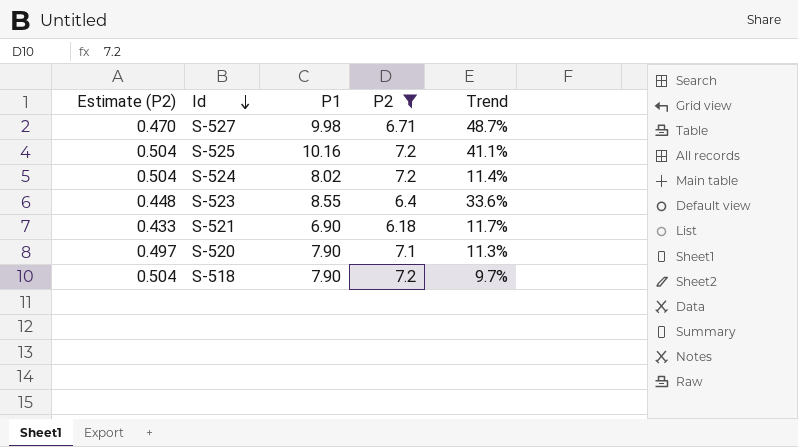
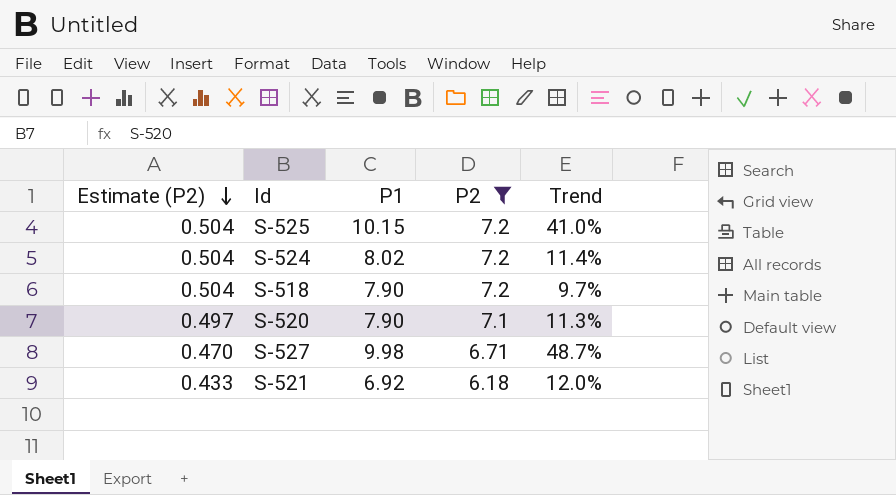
row order: Id descending -> Estimate (P2) descending
row S-523: 0.448 | 8.55 | 6.4 | 33.6% -> none
S-525 | P1: 10.16 -> 10.15
S-525 | Trend: 41.1% -> 41.0%
S-521 | P1: 6.90 -> 6.92
S-521 | Trend: 11.7% -> 12.0%

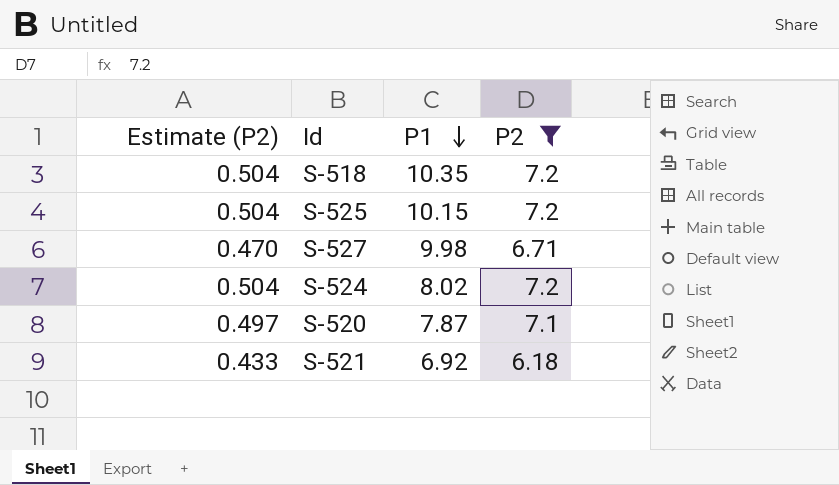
row order: Estimate (P2) descending -> P1 descending
column Trend | formula: ([P1] - [P2]) / [P2] -> none
S-518 | P1: 7.90 -> 10.35
S-520 | P1: 7.90 -> 7.87

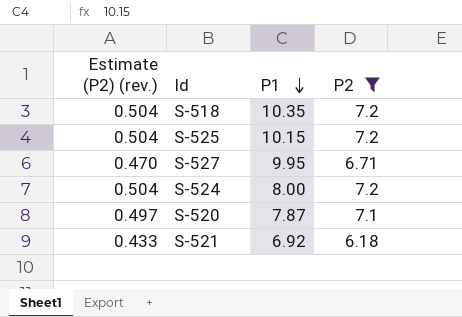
column name: Estimate (P2) -> Estimate (P2) (rev.)
S-527 | P1: 9.98 -> 9.95
S-524 | P1: 8.02 -> 8.00

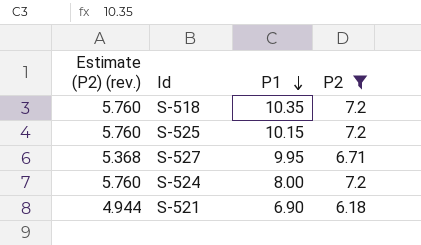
column Estimate (P2) (rev.) | formula: [P2] * 0.07 -> [P2] * 0.8
row S-520: 0.497 | 7.87 | 7.1 -> none
S-521 | P1: 6.92 -> 6.90

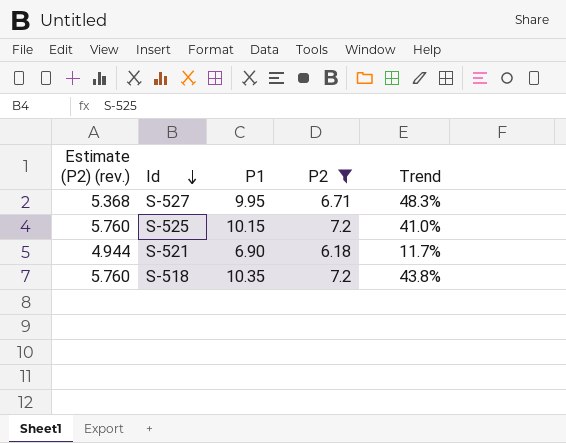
row order: P1 descending -> Id descending
column Trend | formula: none -> ([P1] - [P2]) / [P2]
row S-524: 5.760 | 8.00 | 7.2 -> none

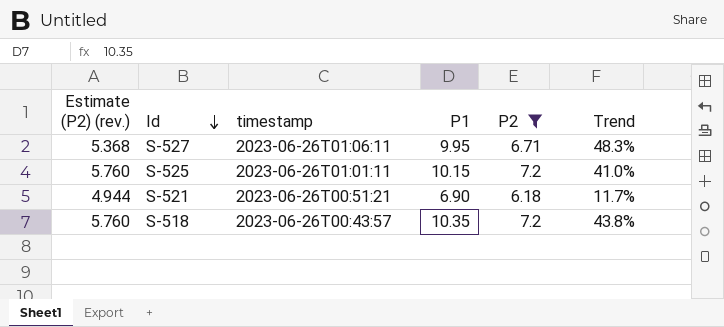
column timestamp | position: none -> 3

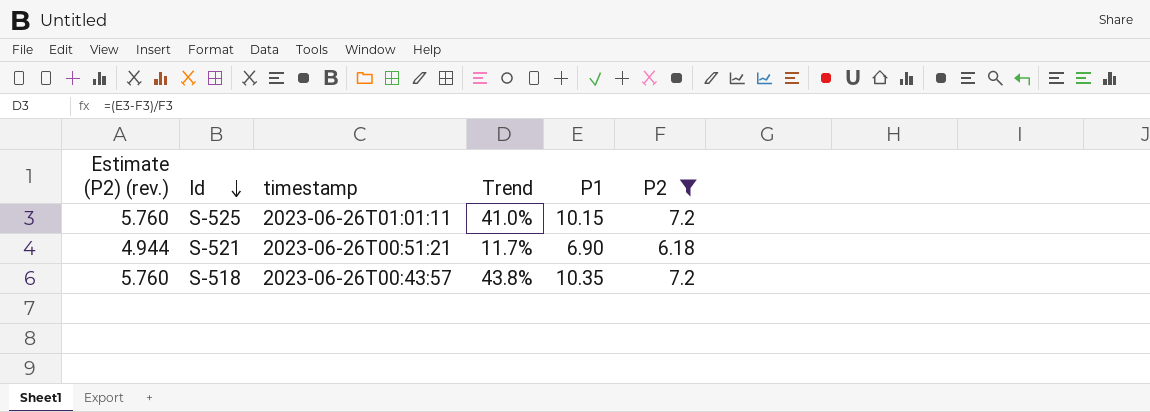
column Trend | position: 6 -> 4
row S-527: 5.368 | 2023-06-26T01:06:11 | 9.95 | 6.71 | 48.3% -> none

